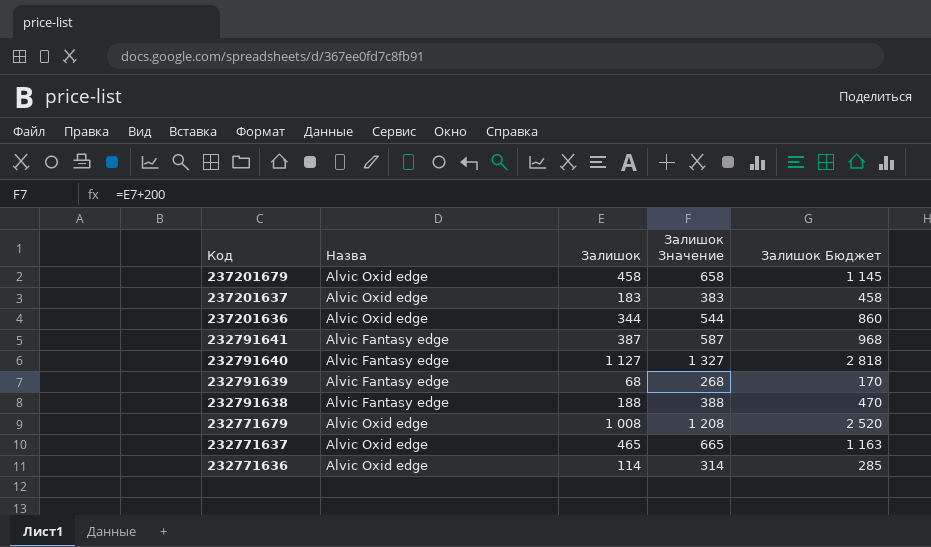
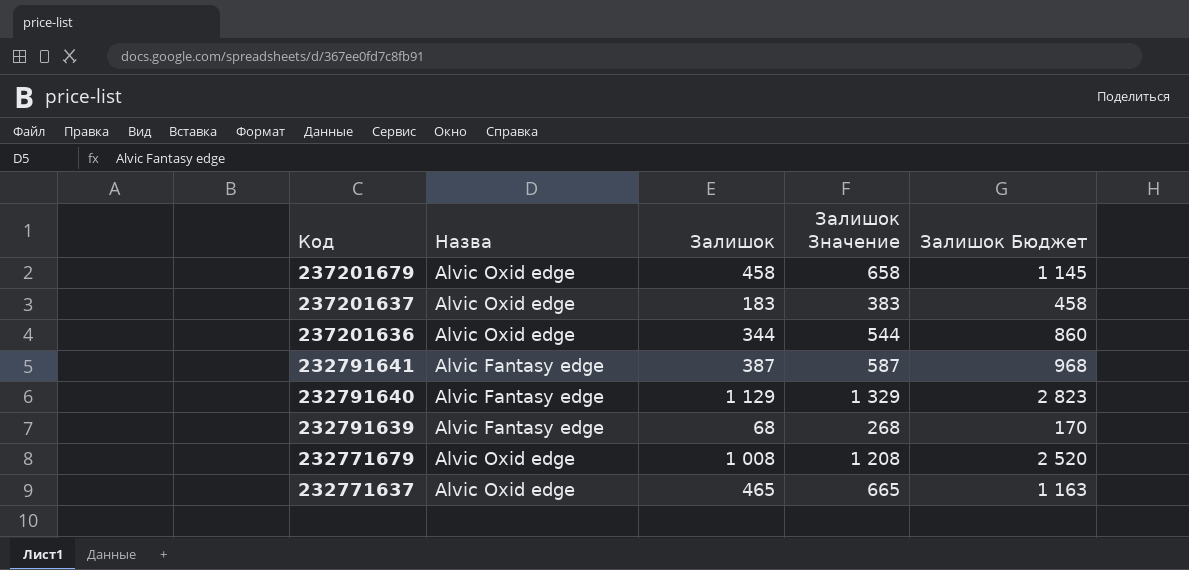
row 232791638: Alvic Fantasy edge | 188 | 388 | 470 -> none
row 232771636: Alvic Oxid edge | 114 | 314 | 285 -> none
232791640 | Залишок: 1 127 -> 1 129
232791640 | Залишок Значение: 1 327 -> 1 329
232791640 | Залишок Бюджет: 2 818 -> 2 823

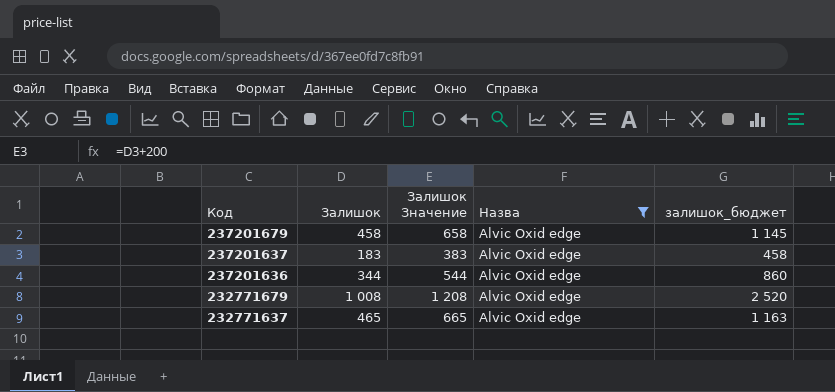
filter: none -> Назва = Alvic Oxid edge
column Назва | position: 2 -> 4
column name: Залишок Бюджет -> залишок_бюджет

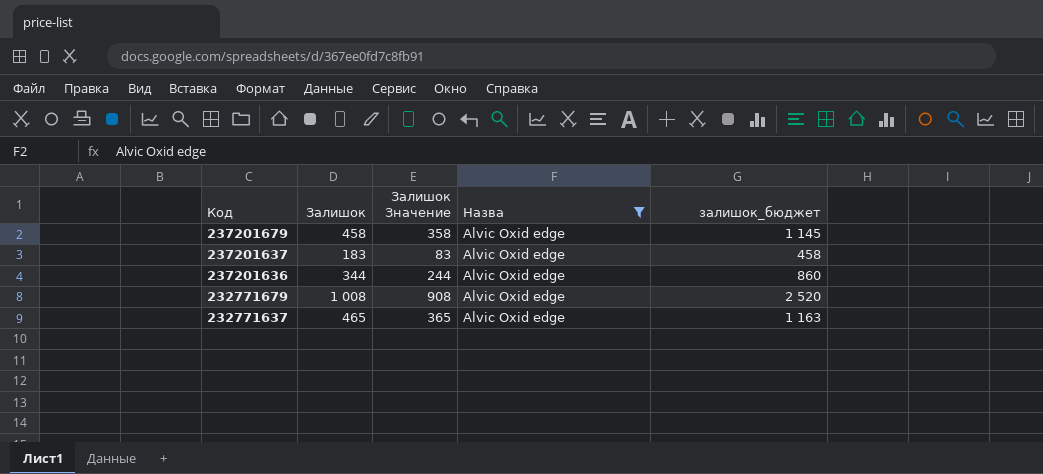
column Залишок Значение | formula: [Залишок] + 200 -> [Залишок] - 100

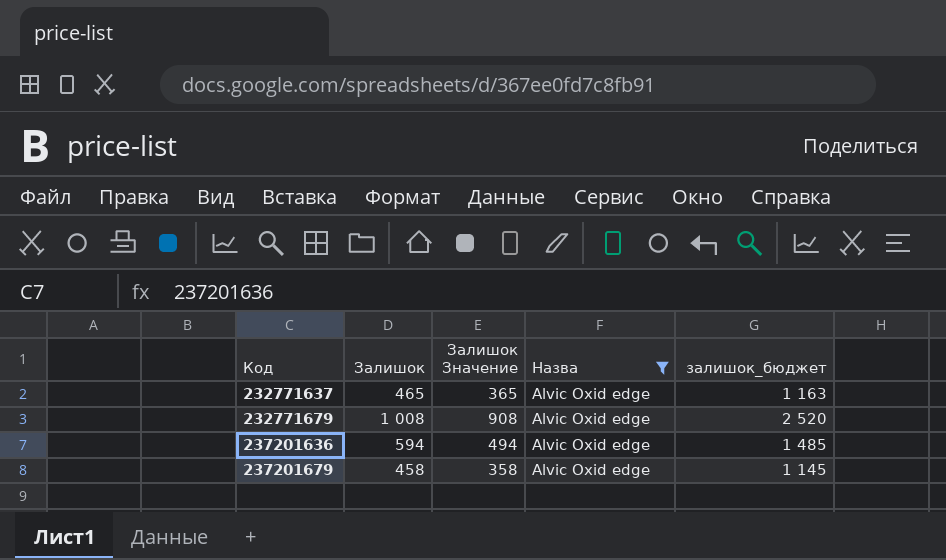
row order: Код descending -> Код ascending
row 237201637: 183 | 83 | Alvic Oxid edge | 458 -> none
237201636 | Залишок: 344 -> 594
237201636 | Залишок Значение: 244 -> 494
237201636 | залишок_бюджет: 860 -> 1 485

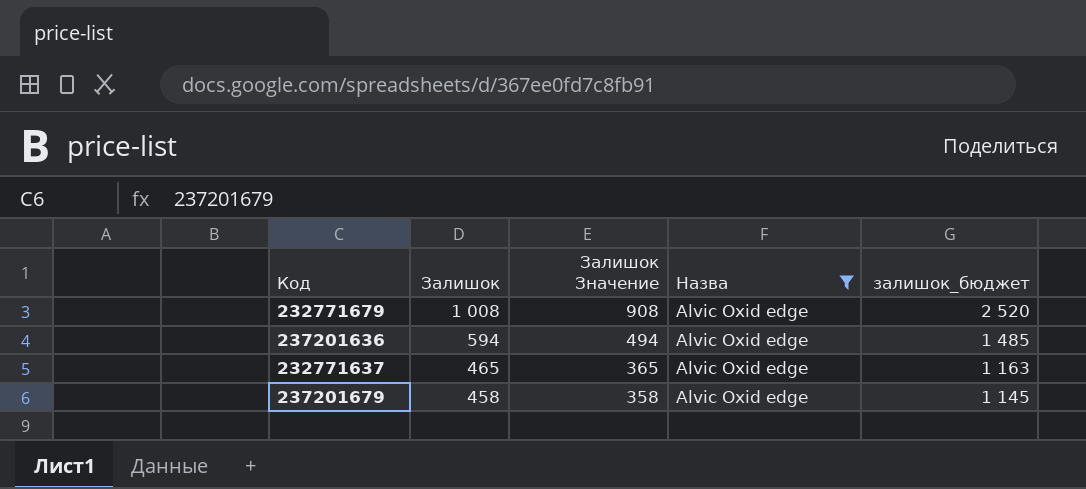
row order: Код ascending -> Залишок descending

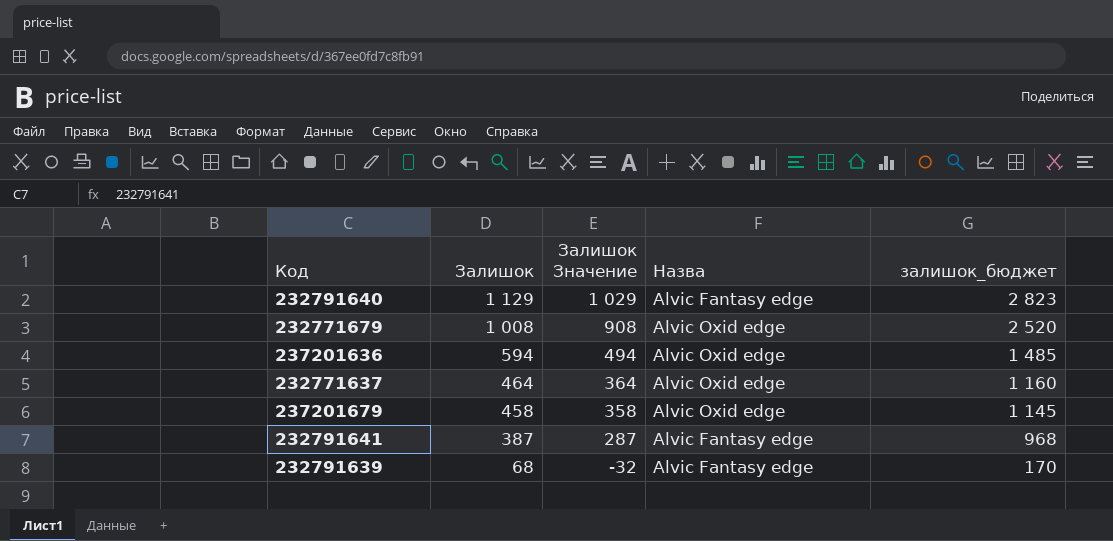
filter: Назва = Alvic Oxid edge -> none
232771637 | Залишок: 465 -> 464
232771637 | Залишок Значение: 365 -> 364
232771637 | залишок_бюджет: 1 163 -> 1 160

